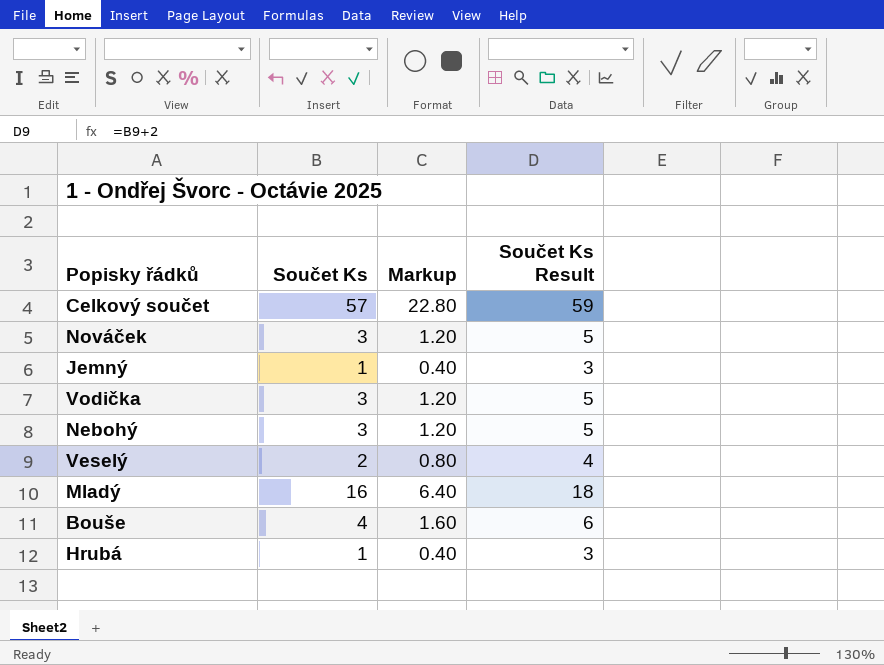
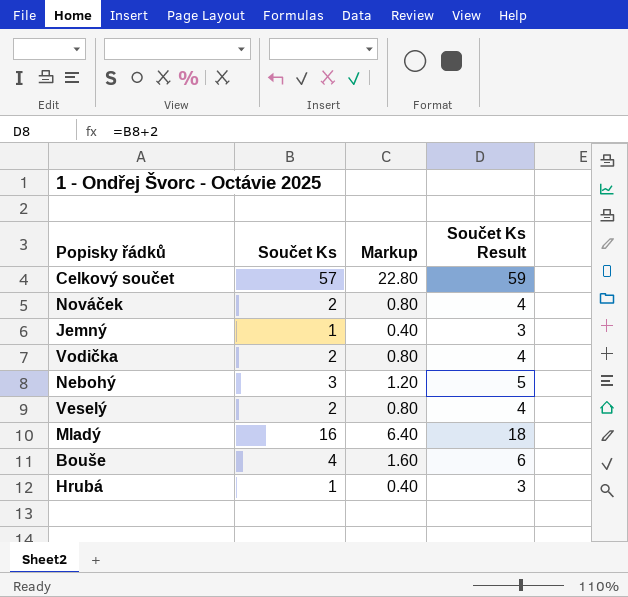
Nováček | Součet Ks: 3 -> 2
Nováček | Markup: 1.20 -> 0.80
Nováček | Součet Ks Result: 5 -> 4
Vodička | Součet Ks: 3 -> 2
Vodička | Markup: 1.20 -> 0.80
Vodička | Součet Ks Result: 5 -> 4

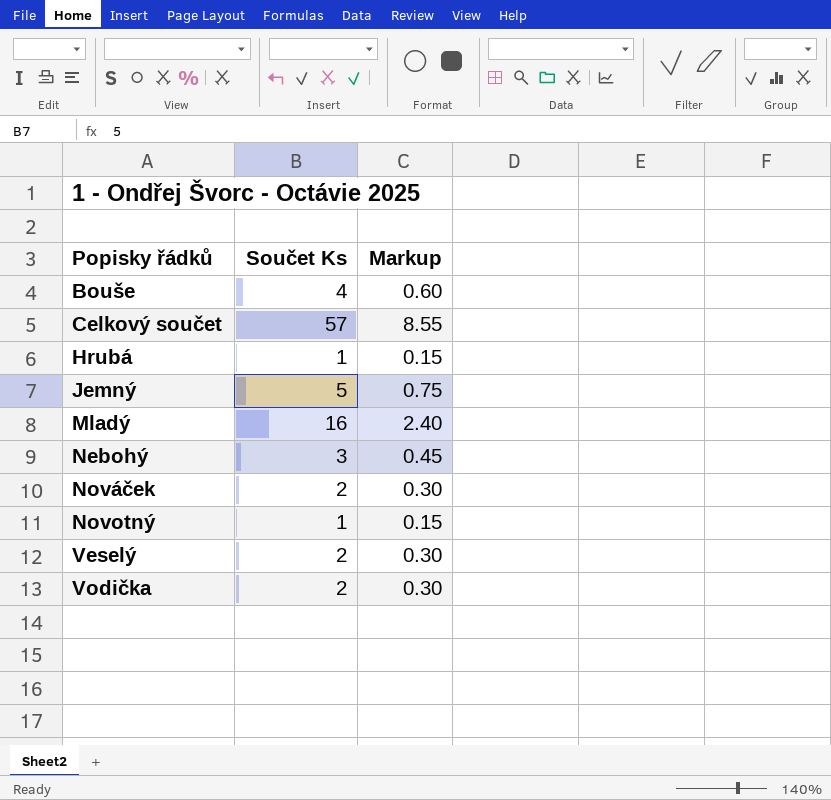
row order: none -> Popisky řádků ascending
column Součet Ks Result | formula: [Součet Ks] + 2 -> none
column Markup | formula: [Součet Ks] * 0.4 -> [Součet Ks] * 0.15
Jemný | Součet Ks: 1 -> 5
row Novotný: none -> 1 | 0.15

